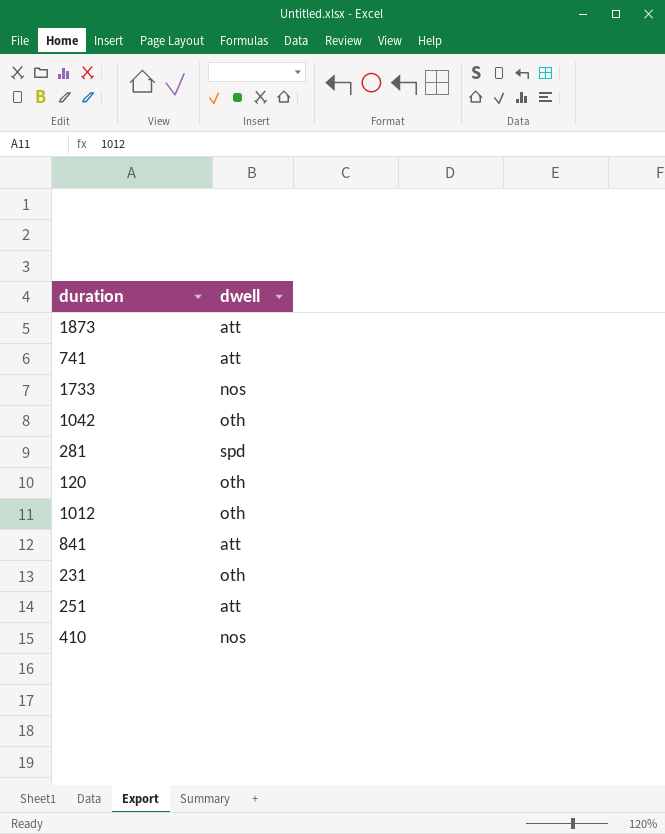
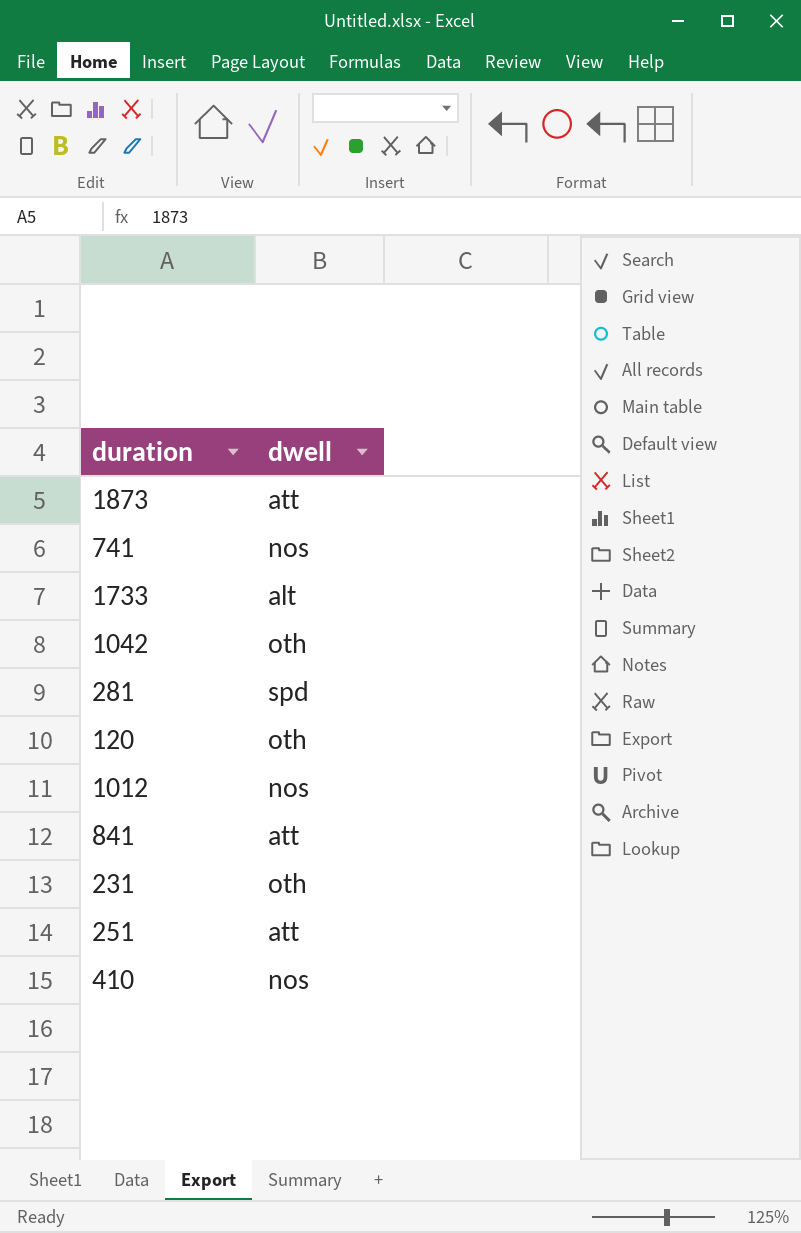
741 | dwell: att -> nos
1733 | dwell: nos -> alt
1012 | dwell: oth -> nos

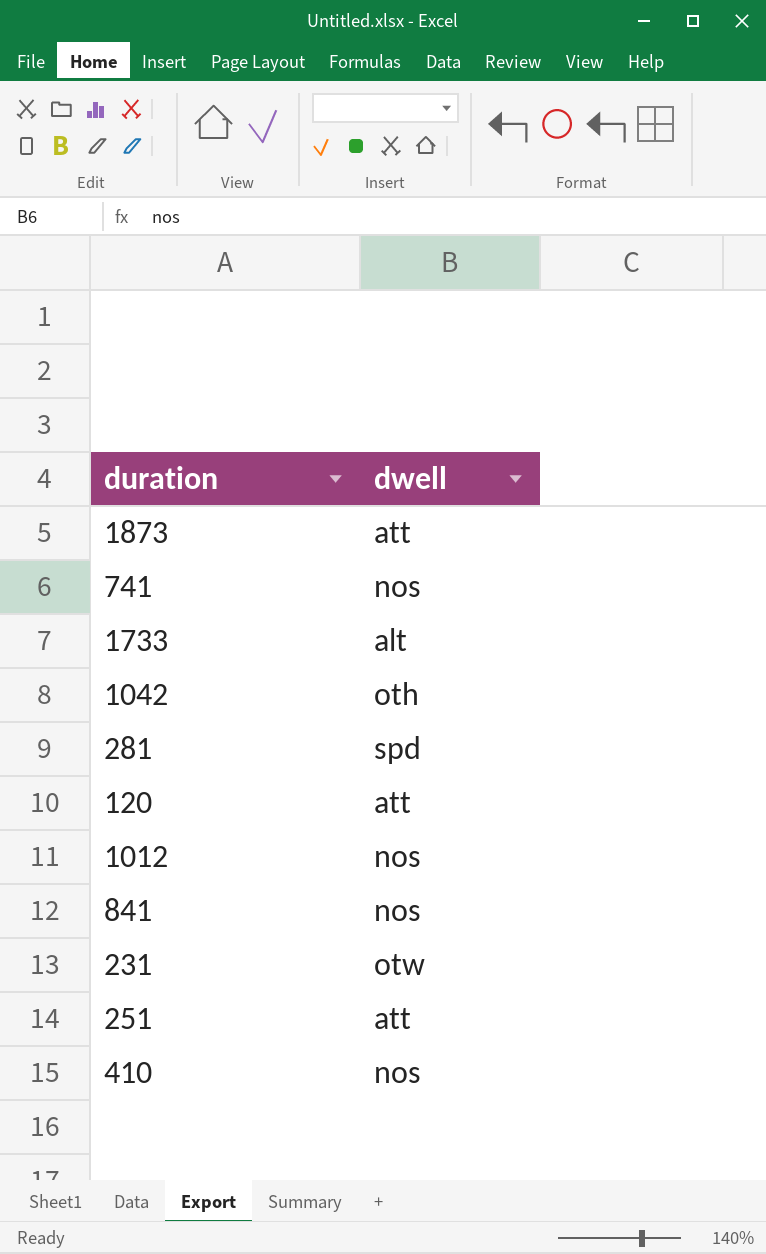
120 | dwell: oth -> att
841 | dwell: att -> nos
231 | dwell: oth -> otw

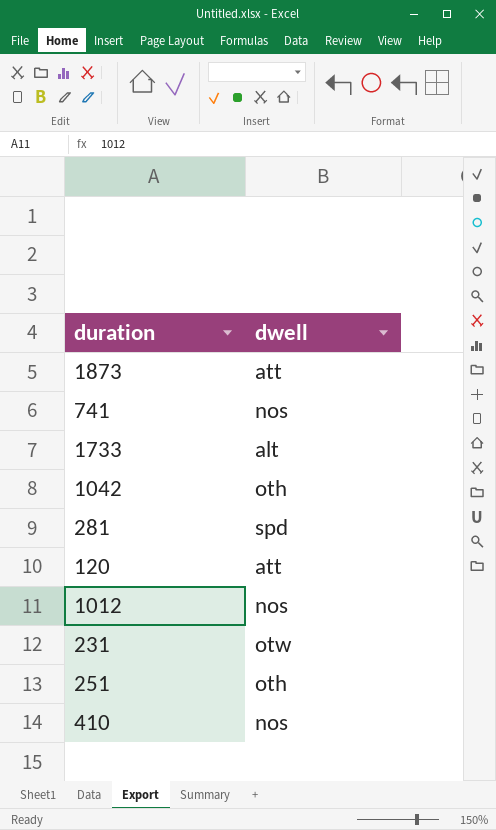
row 841: nos -> none
251 | dwell: att -> oth

